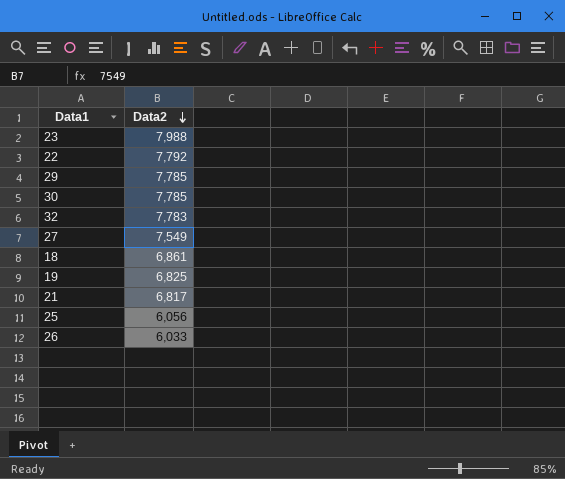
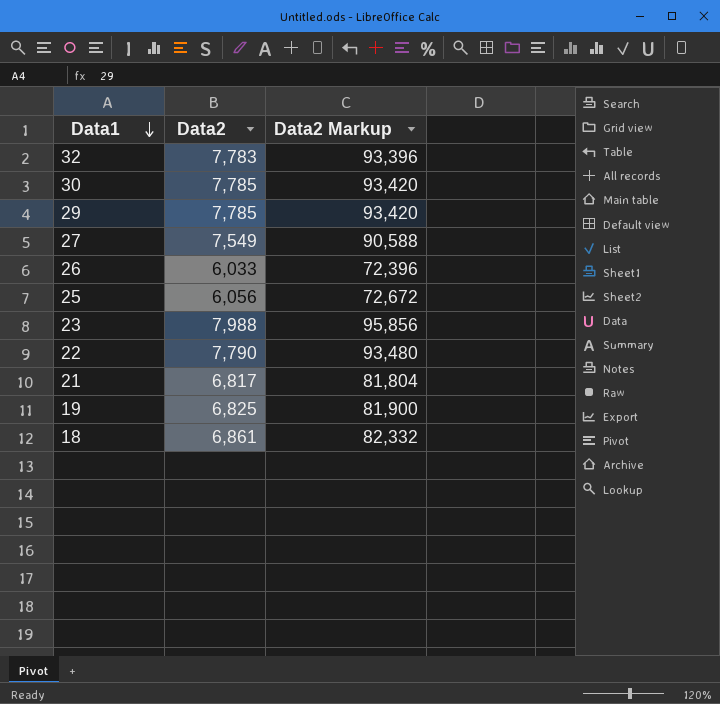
row order: Data2 descending -> Data1 descending
column Data2 Markup | formula: none -> [Data2] * 12
22 | Data2: 7,792 -> 7,790

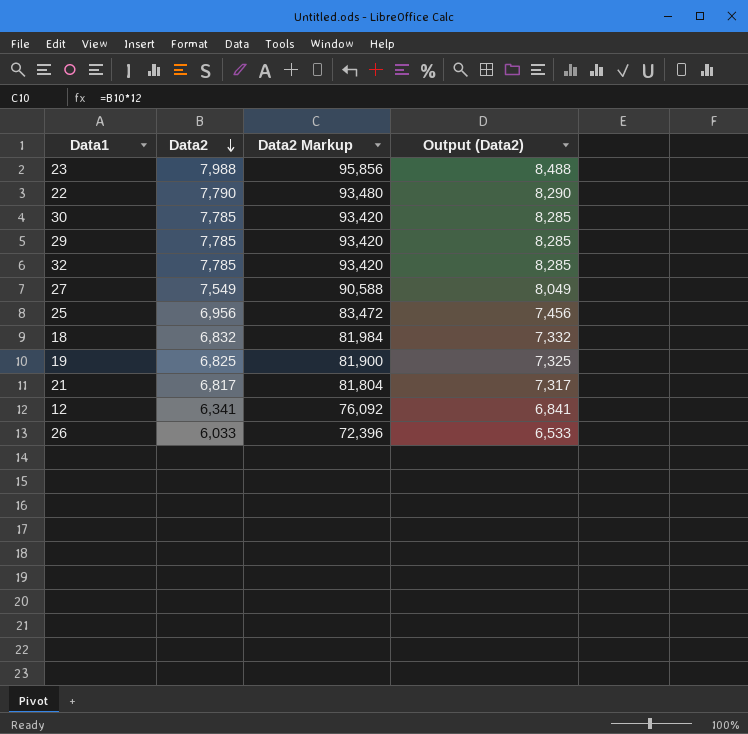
row order: Data1 descending -> Data2 descending
column Output (Data2) | formula: none -> [Data2] + 500
32 | Data2: 7,783 -> 7,785
32 | Data2 Markup: 93,396 -> 93,420
25 | Data2: 6,056 -> 6,956
25 | Data2 Markup: 72,672 -> 83,472
18 | Data2: 6,861 -> 6,832
18 | Data2 Markup: 82,332 -> 81,984
row 12: none -> 6,341 | 76,092 | 6,841

